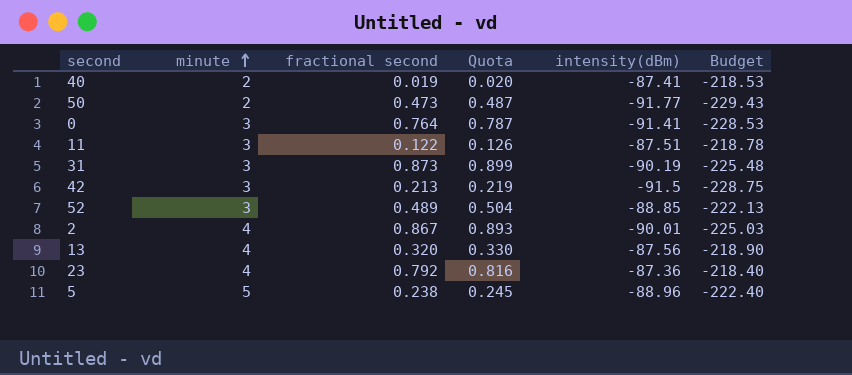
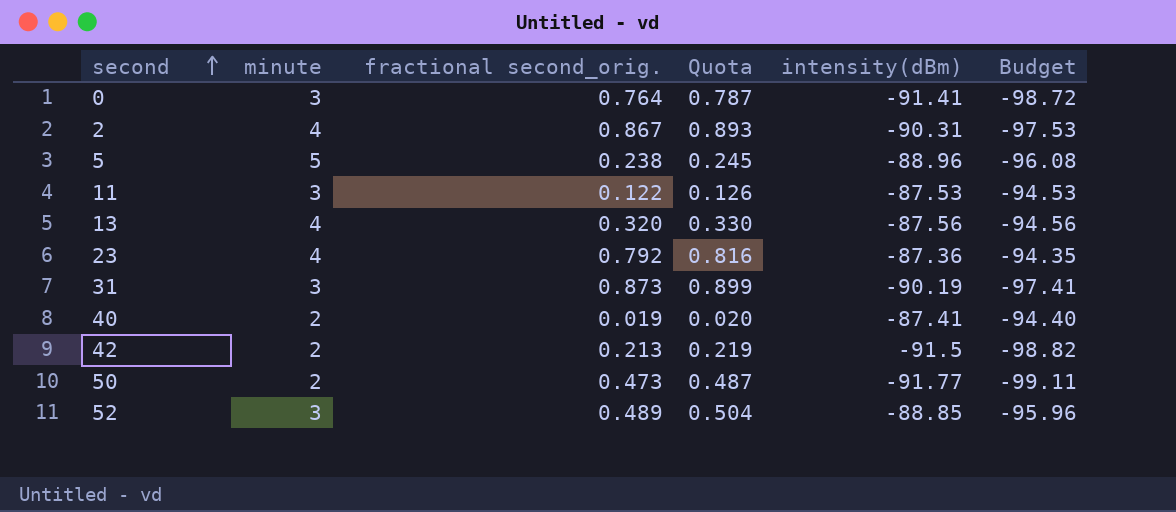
row order: minute ascending -> second ascending
column name: fractional second -> fractional second_orig.
column Budget | formula: [intensity(dBm)] * 2.5 -> [intensity(dBm)] * 1.08
2 | intensity(dBm): -90.01 -> -90.31
11 | intensity(dBm): -87.51 -> -87.53
42 | minute: 3 -> 2

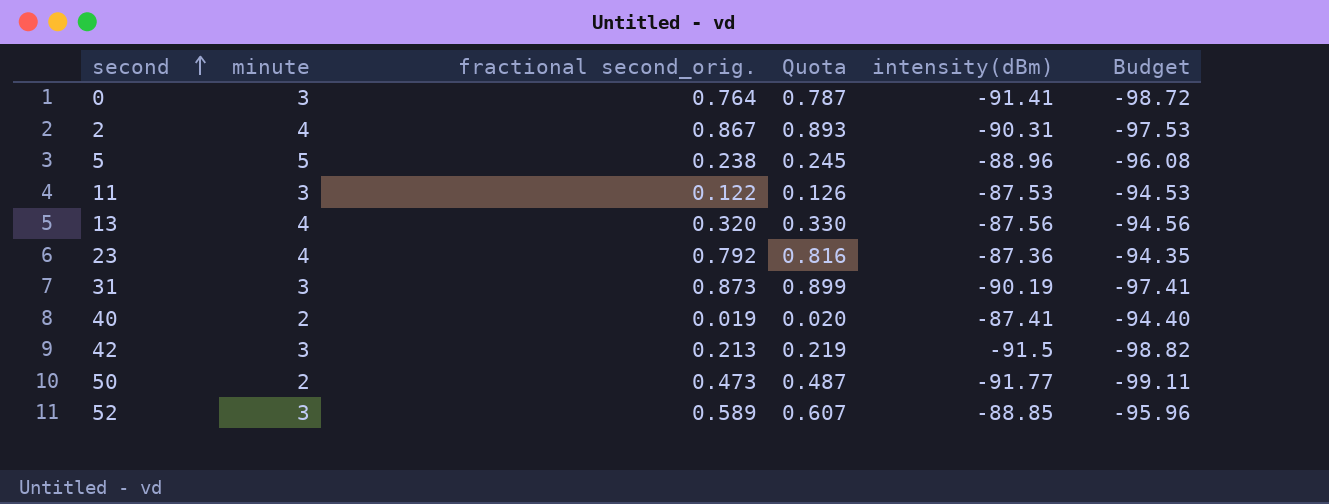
42 | minute: 2 -> 3
52 | fractional second_orig.: 0.489 -> 0.589
52 | Quota: 0.504 -> 0.607

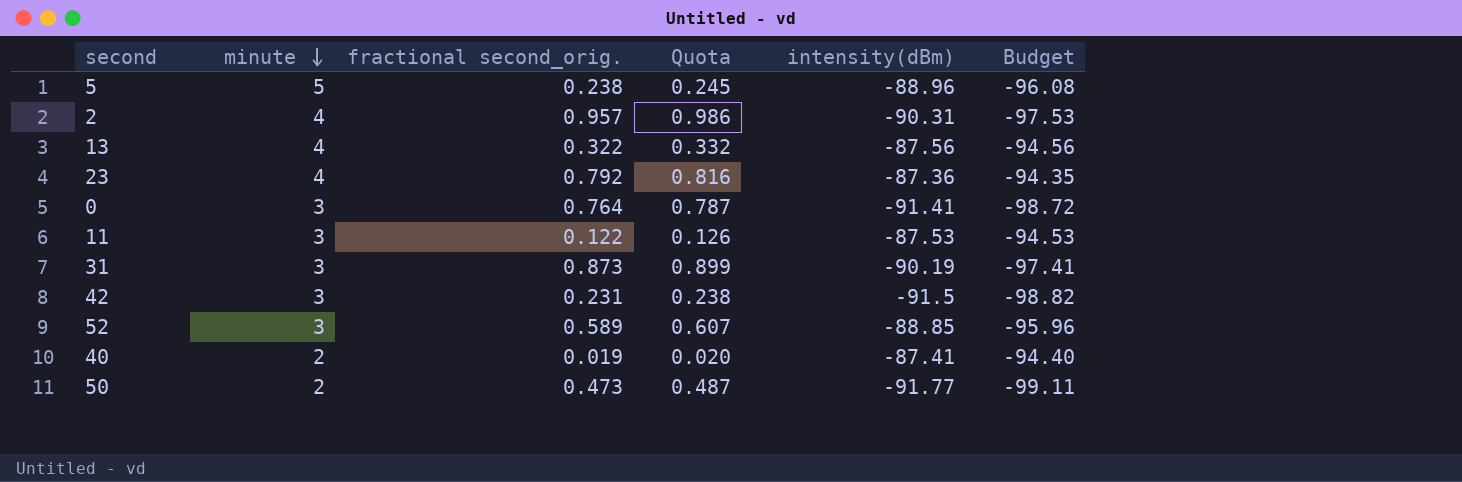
row order: second ascending -> minute descending
2 | fractional second_orig.: 0.867 -> 0.957
2 | Quota: 0.893 -> 0.986
13 | fractional second_orig.: 0.320 -> 0.322
13 | Quota: 0.330 -> 0.332
42 | fractional second_orig.: 0.213 -> 0.231
42 | Quota: 0.219 -> 0.238

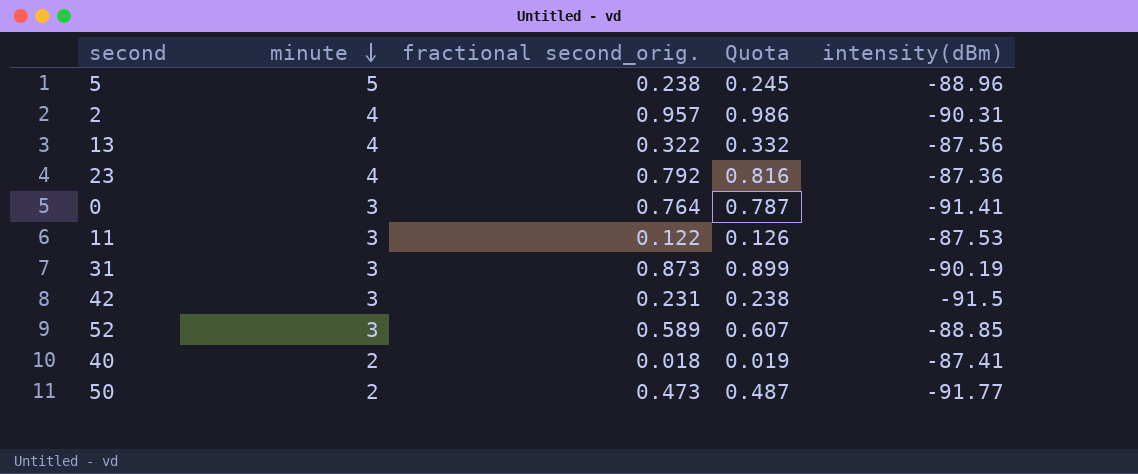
column Budget | formula: [intensity(dBm)] * 1.08 -> none
40 | fractional second_orig.: 0.019 -> 0.018
40 | Quota: 0.020 -> 0.019

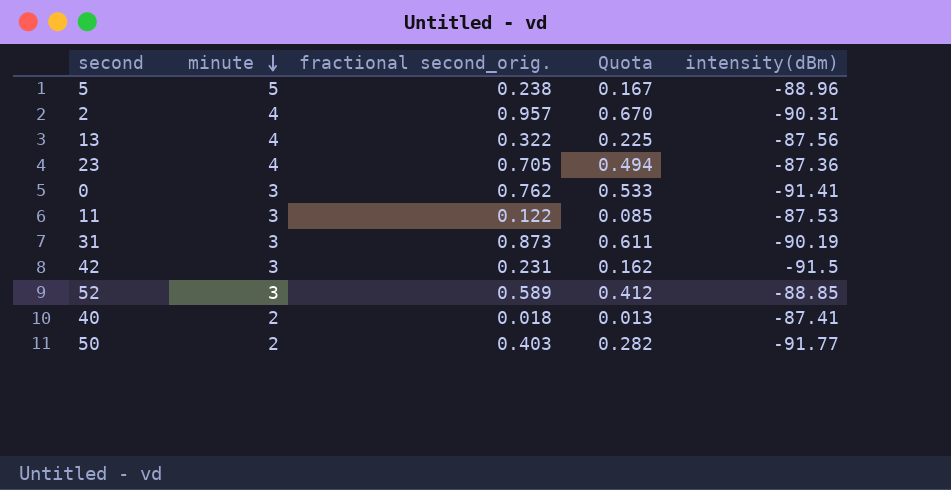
column Quota | formula: [fractional second_orig.] * 1.03 -> [fractional second_orig.] * 0.7
23 | fractional second_orig.: 0.792 -> 0.705
0 | fractional second_orig.: 0.764 -> 0.762
50 | fractional second_orig.: 0.473 -> 0.403

